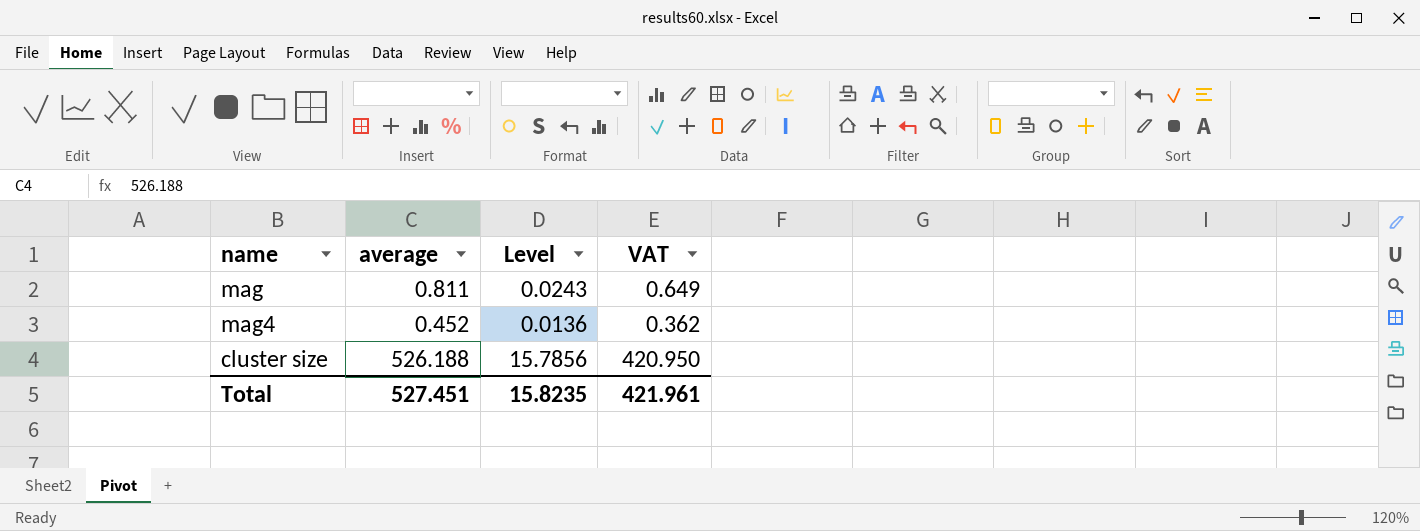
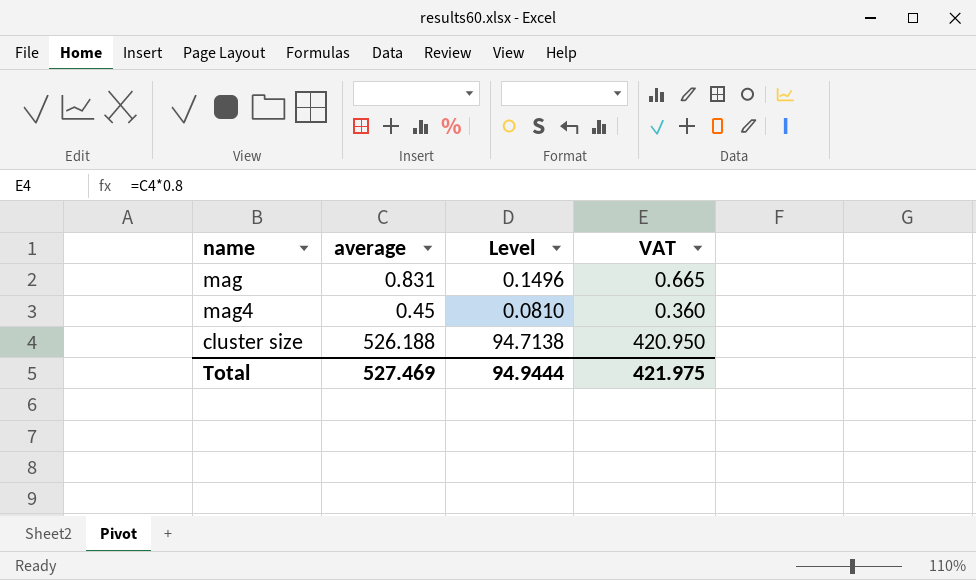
column Level | formula: [average] * 0.03 -> [average] * 0.18
mag | average: 0.811 -> 0.831
mag | VAT: 0.649 -> 0.665
mag4 | average: 0.452 -> 0.45
mag4 | VAT: 0.362 -> 0.360
Total | average: 527.451 -> 527.469
Total | Level: 15.8235 -> 94.9444
Total | VAT: 421.961 -> 421.975

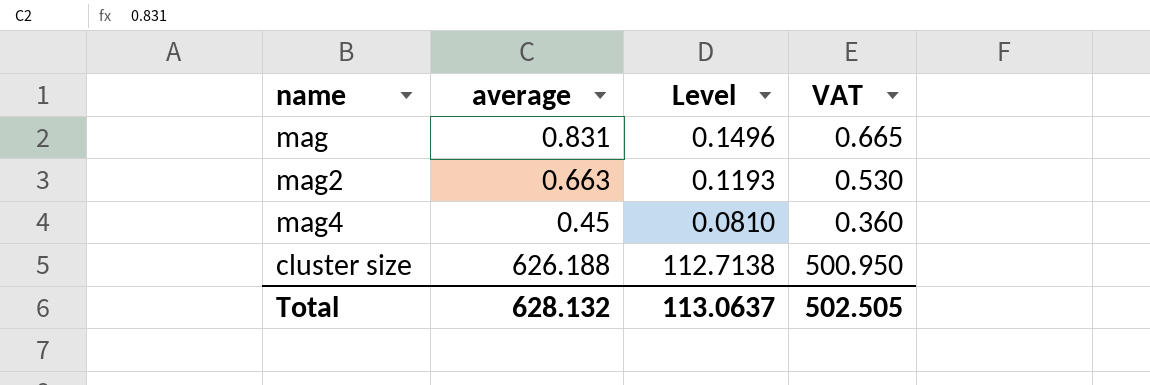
row mag2: none -> 0.663 | 0.1193 | 0.530
cluster size | average: 526.188 -> 626.188
cluster size | Level: 94.7138 -> 112.7138
cluster size | VAT: 420.950 -> 500.950
Total | average: 527.469 -> 628.132
Total | Level: 94.9444 -> 113.0637
Total | VAT: 421.975 -> 502.505

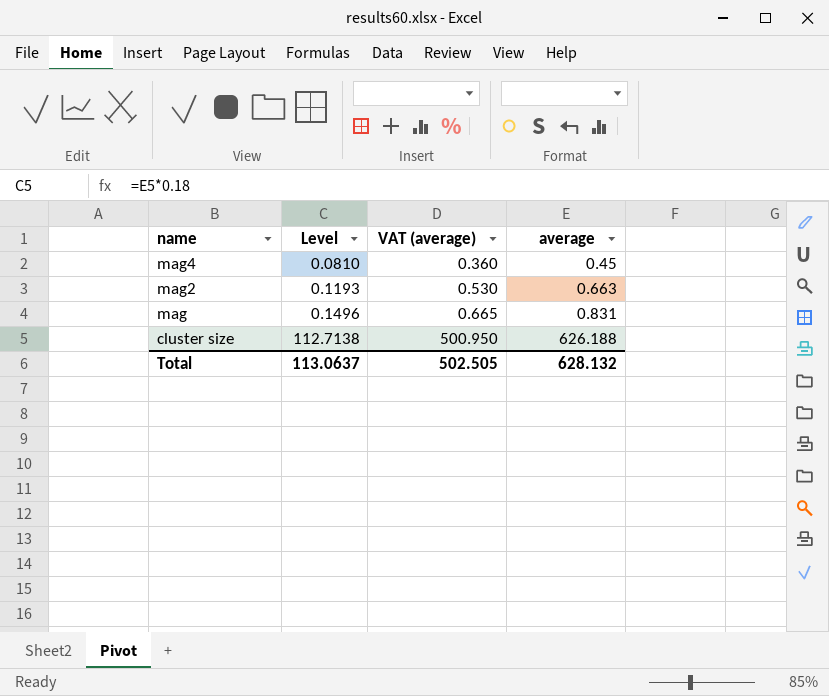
row order: none -> name descending
column name: VAT -> VAT (average)
column average | position: 2 -> 4

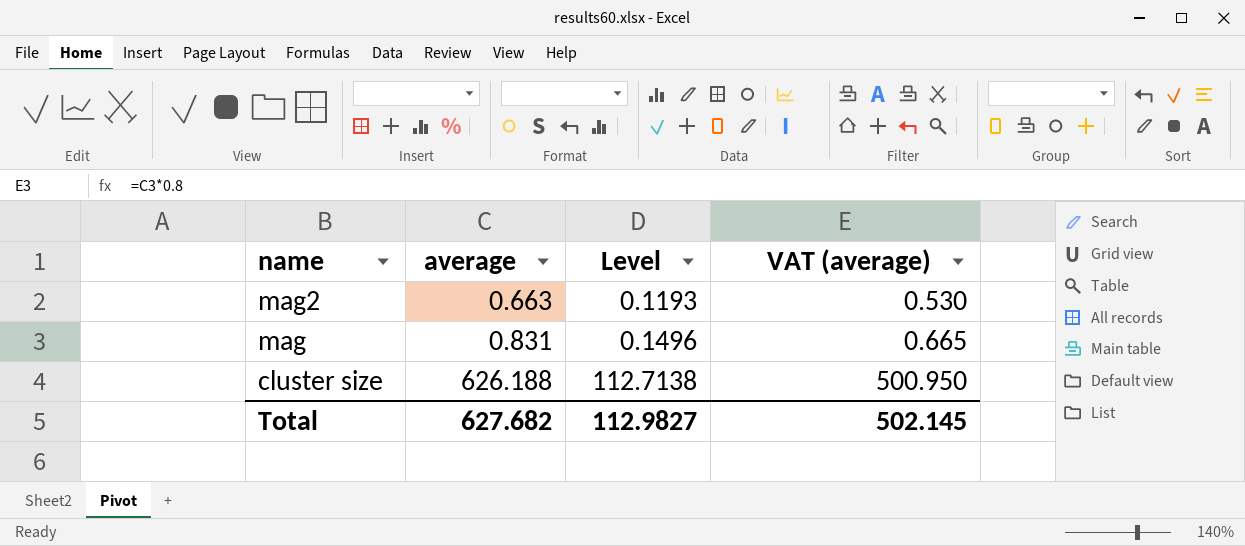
column average | position: 4 -> 2
row mag4: 0.0810 | 0.360 | 0.45 -> none
Total | average: 628.132 -> 627.682
Total | Level: 113.0637 -> 112.9827
Total | VAT (average): 502.505 -> 502.145

